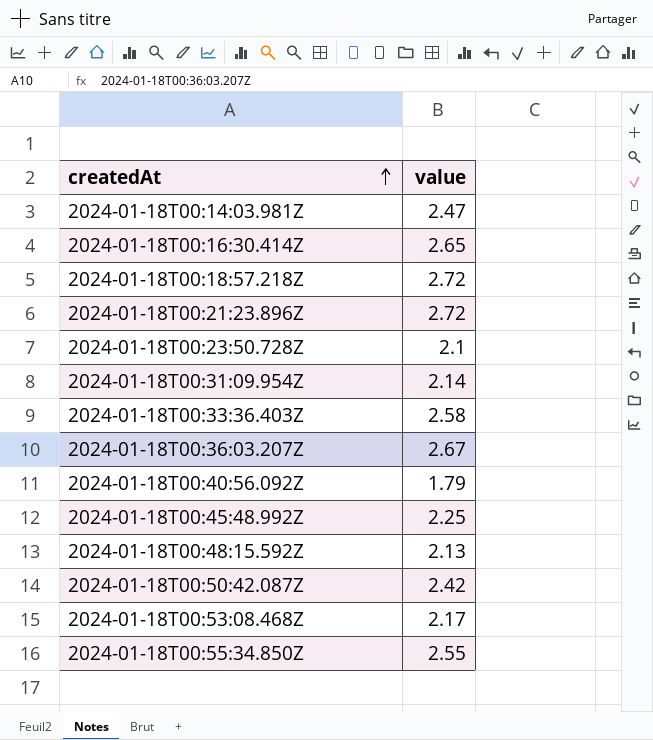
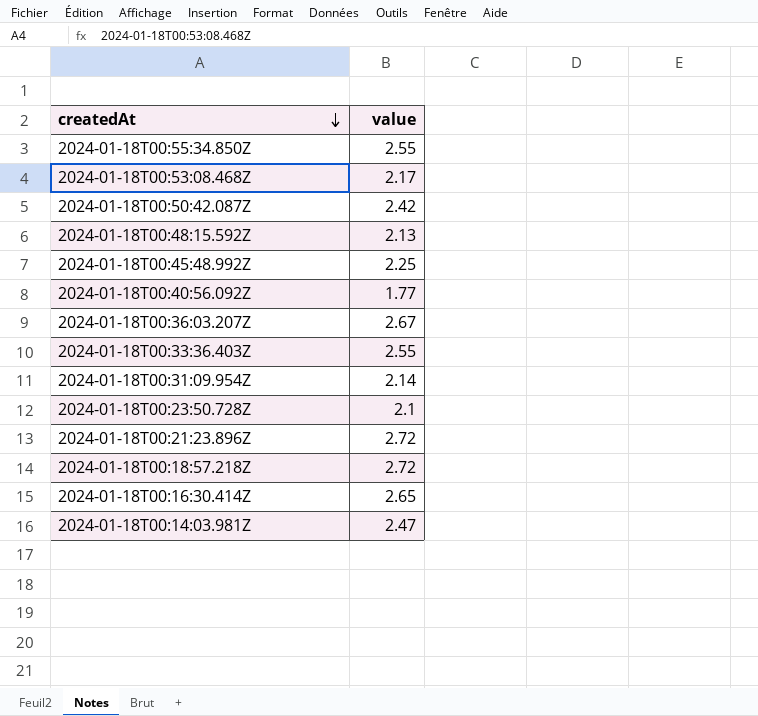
row order: createdAt ascending -> createdAt descending
2024-01-18T00:40:56.092Z | value: 1.79 -> 1.77
2024-01-18T00:33:36.403Z | value: 2.58 -> 2.55

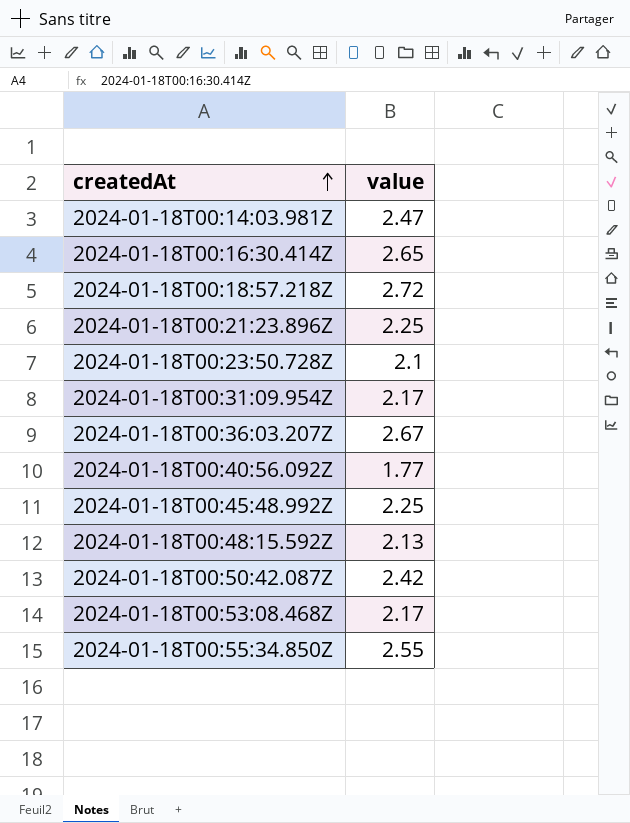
row order: createdAt descending -> createdAt ascending
row 2024-01-18T00:33:36.403Z: 2.55 -> none
2024-01-18T00:21:23.896Z | value: 2.72 -> 2.25
2024-01-18T00:31:09.954Z | value: 2.14 -> 2.17

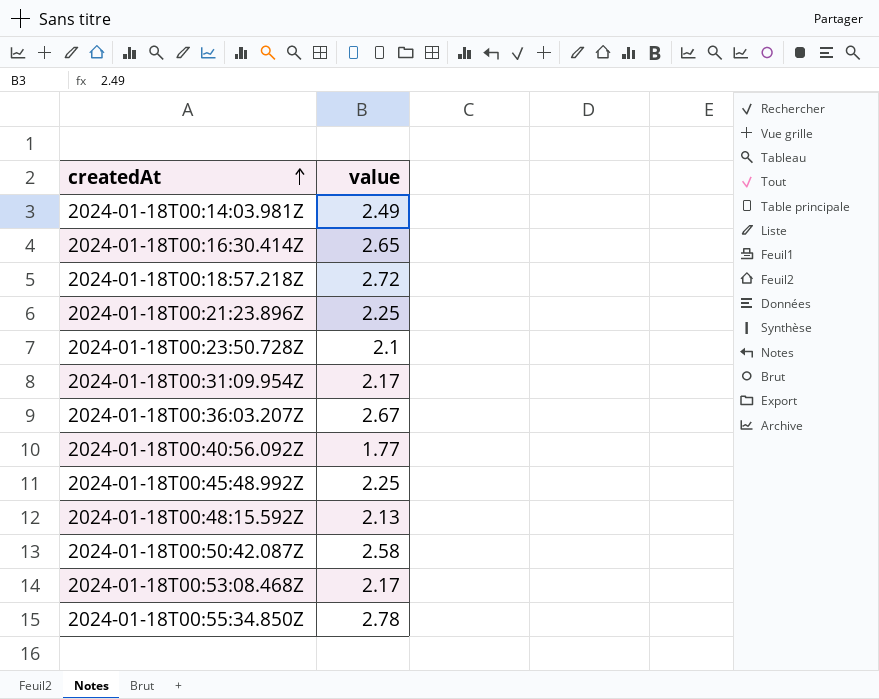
2024-01-18T00:14:03.981Z | value: 2.47 -> 2.49
2024-01-18T00:50:42.087Z | value: 2.42 -> 2.58
2024-01-18T00:55:34.850Z | value: 2.55 -> 2.78

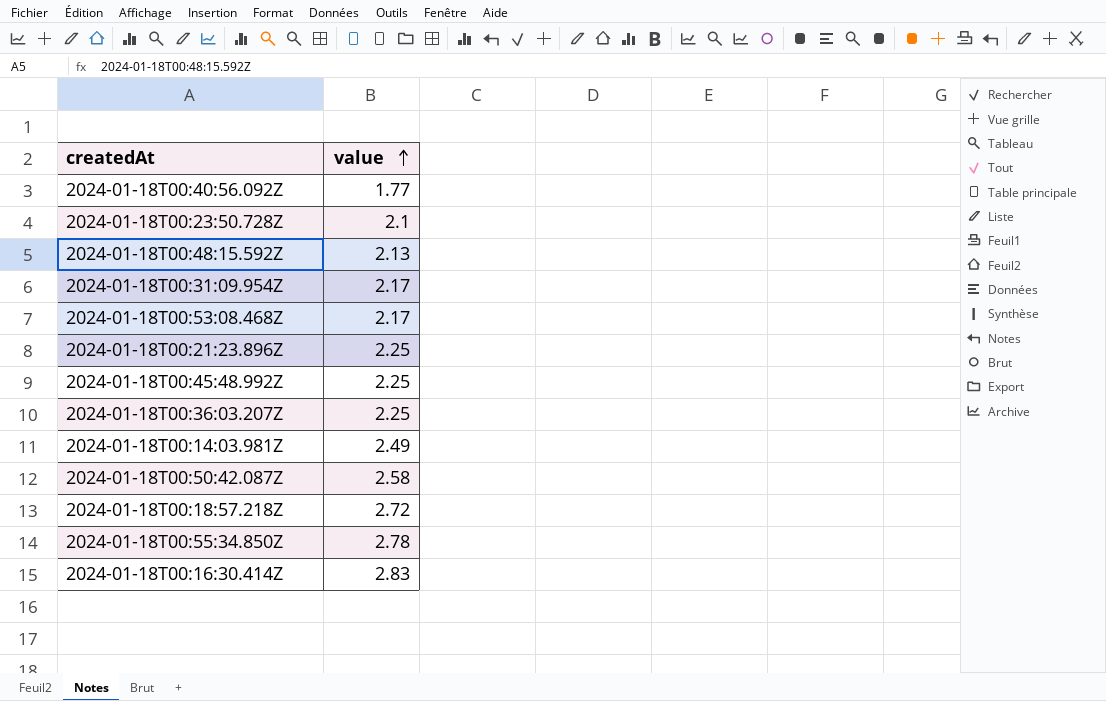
row order: createdAt ascending -> value ascending
2024-01-18T00:36:03.207Z | value: 2.67 -> 2.25
2024-01-18T00:16:30.414Z | value: 2.65 -> 2.83

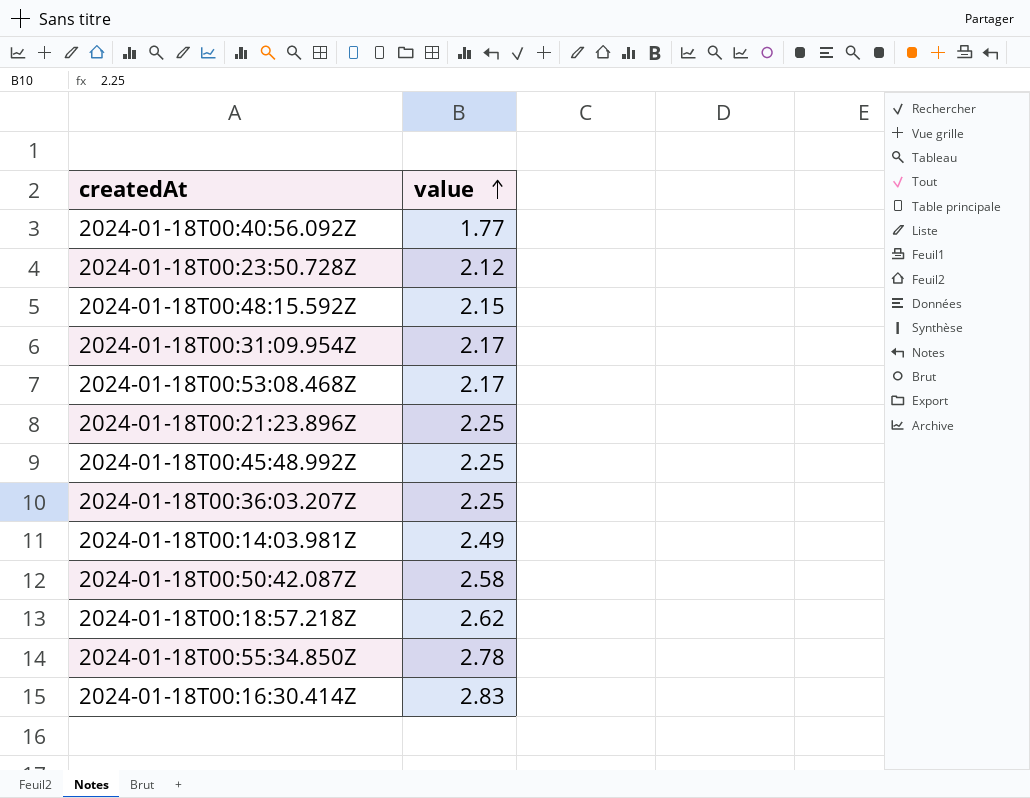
2024-01-18T00:23:50.728Z | value: 2.1 -> 2.12
2024-01-18T00:48:15.592Z | value: 2.13 -> 2.15
2024-01-18T00:18:57.218Z | value: 2.72 -> 2.62

